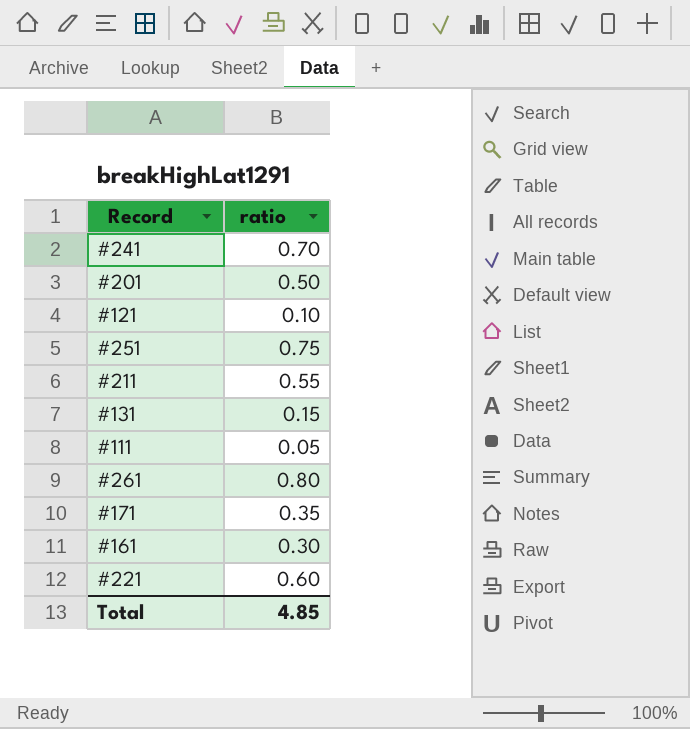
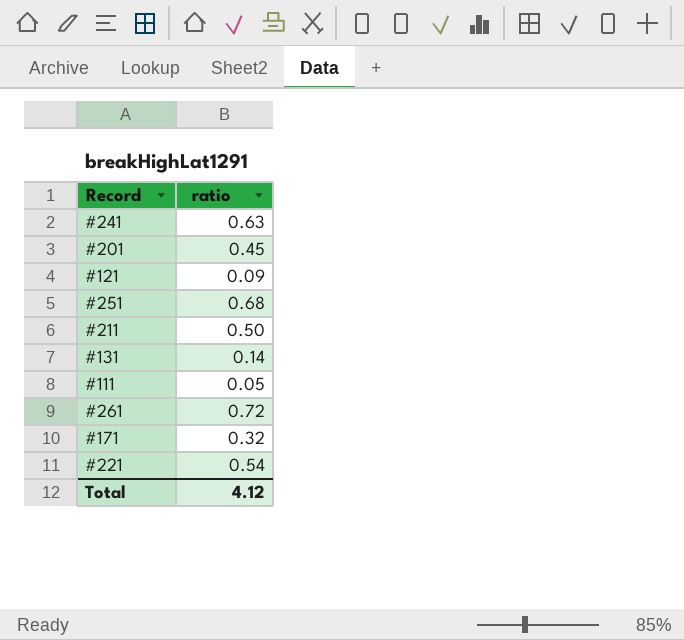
row #161: 0.30 -> none
#241 | ratio: 0.70 -> 0.63
#201 | ratio: 0.50 -> 0.45
#121 | ratio: 0.10 -> 0.09
#251 | ratio: 0.75 -> 0.68
#211 | ratio: 0.55 -> 0.50
#131 | ratio: 0.15 -> 0.14
#261 | ratio: 0.80 -> 0.72
#171 | ratio: 0.35 -> 0.32
#221 | ratio: 0.60 -> 0.54
Total | ratio: 4.85 -> 4.12

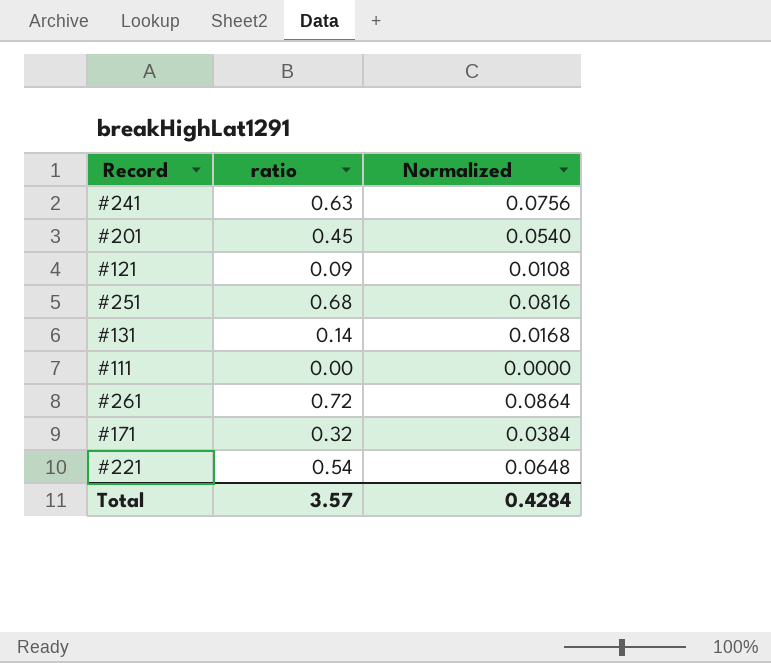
column Normalized | formula: none -> [ratio] * 0.12
row #211: 0.50 -> none
#111 | ratio: 0.05 -> 0.00
Total | ratio: 4.12 -> 3.57

